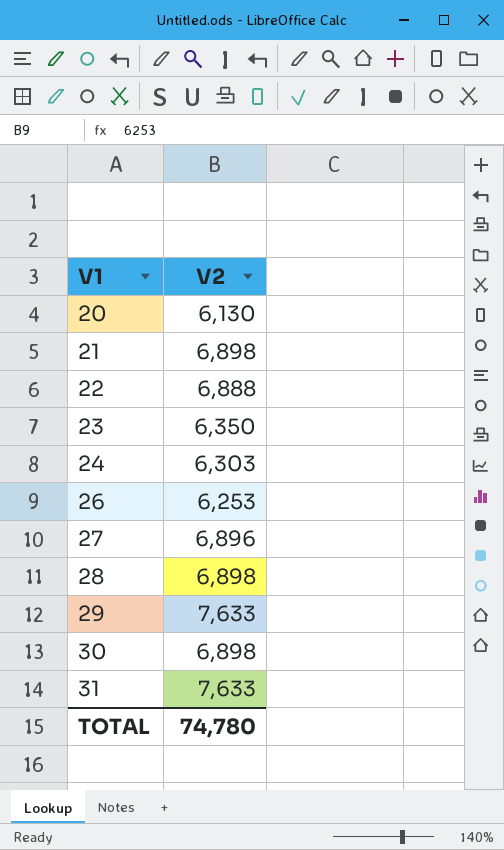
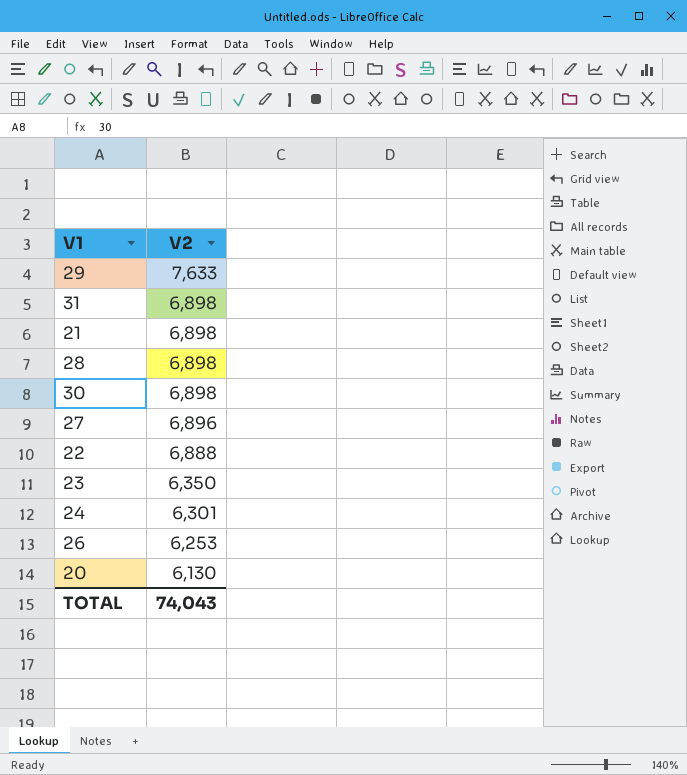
row order: V1 ascending -> V2 descending
31 | V2: 7,633 -> 6,898
24 | V2: 6,303 -> 6,301
TOTAL | V2: 74,780 -> 74,043

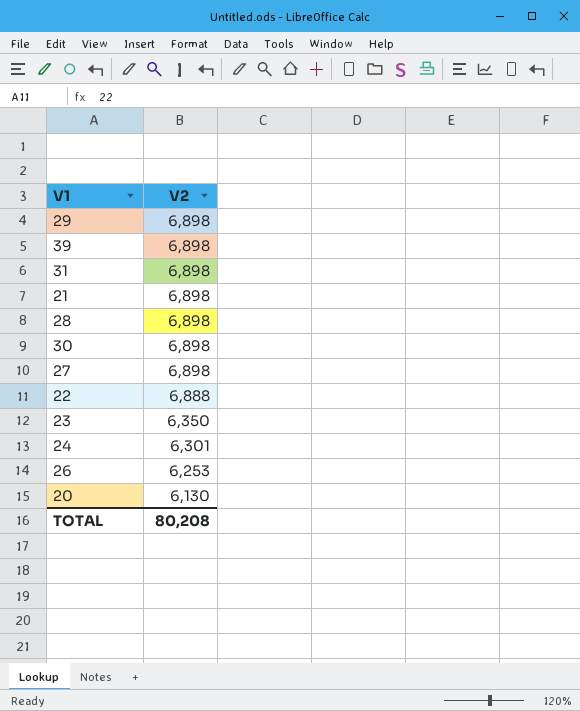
29 | V2: 7,633 -> 6,898
row 39: none -> 6,898
27 | V2: 6,896 -> 6,898
TOTAL | V2: 74,043 -> 80,208

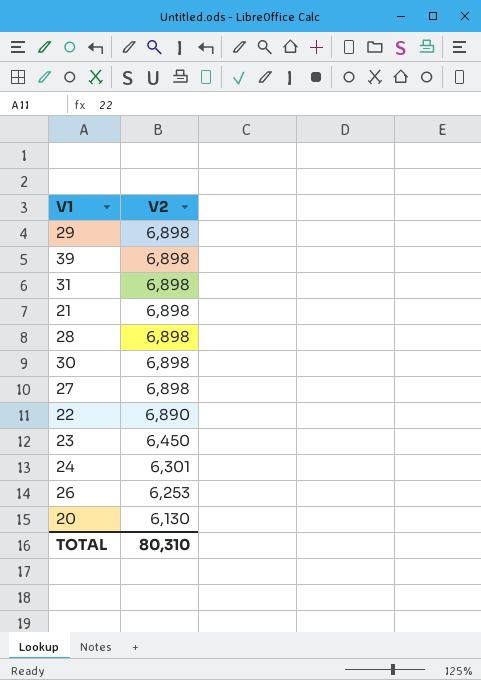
22 | V2: 6,888 -> 6,890
23 | V2: 6,350 -> 6,450
TOTAL | V2: 80,208 -> 80,310

